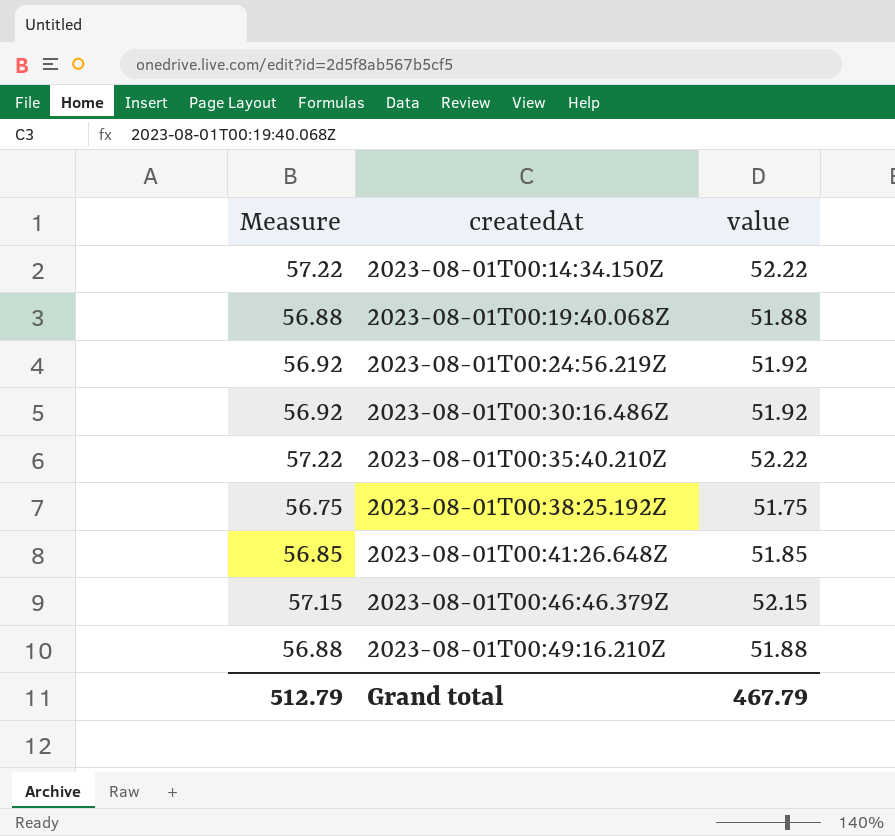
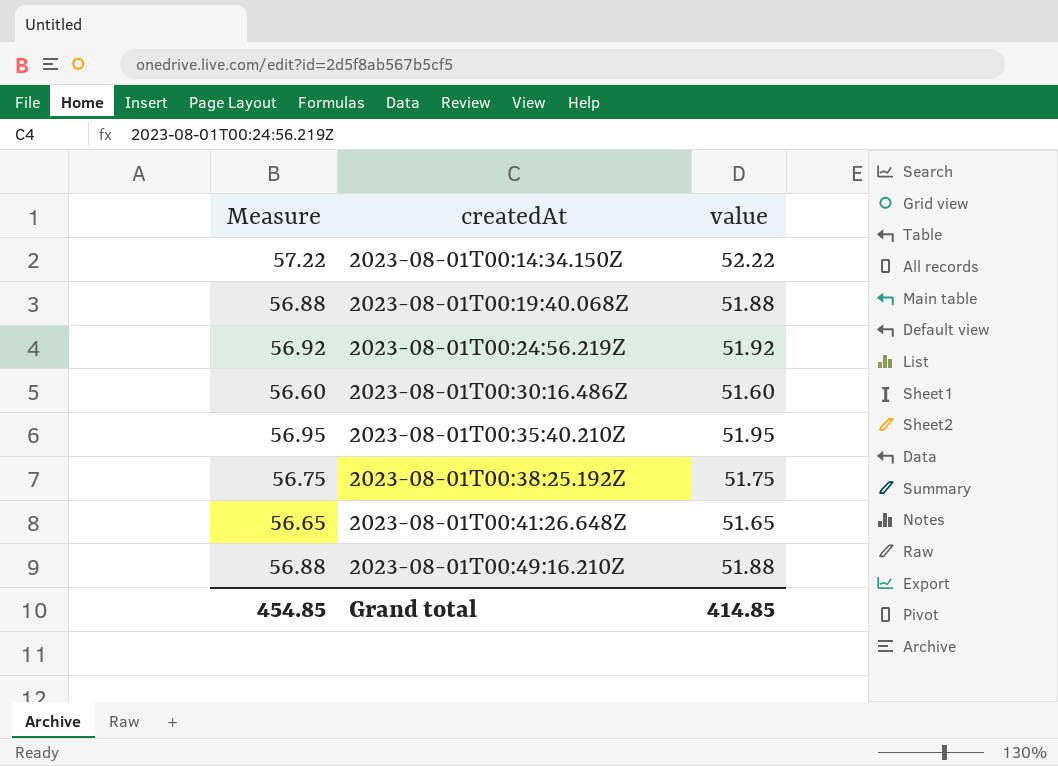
row 2023-08-01T00:46:46.379Z: 57.15 | 52.15 -> none
2023-08-01T00:30:16.486Z | Measure: 56.92 -> 56.60
2023-08-01T00:30:16.486Z | value: 51.92 -> 51.60
2023-08-01T00:35:40.210Z | Measure: 57.22 -> 56.95
2023-08-01T00:35:40.210Z | value: 52.22 -> 51.95
2023-08-01T00:41:26.648Z | Measure: 56.85 -> 56.65
2023-08-01T00:41:26.648Z | value: 51.85 -> 51.65
Grand total | Measure: 512.79 -> 454.85
Grand total | value: 467.79 -> 414.85

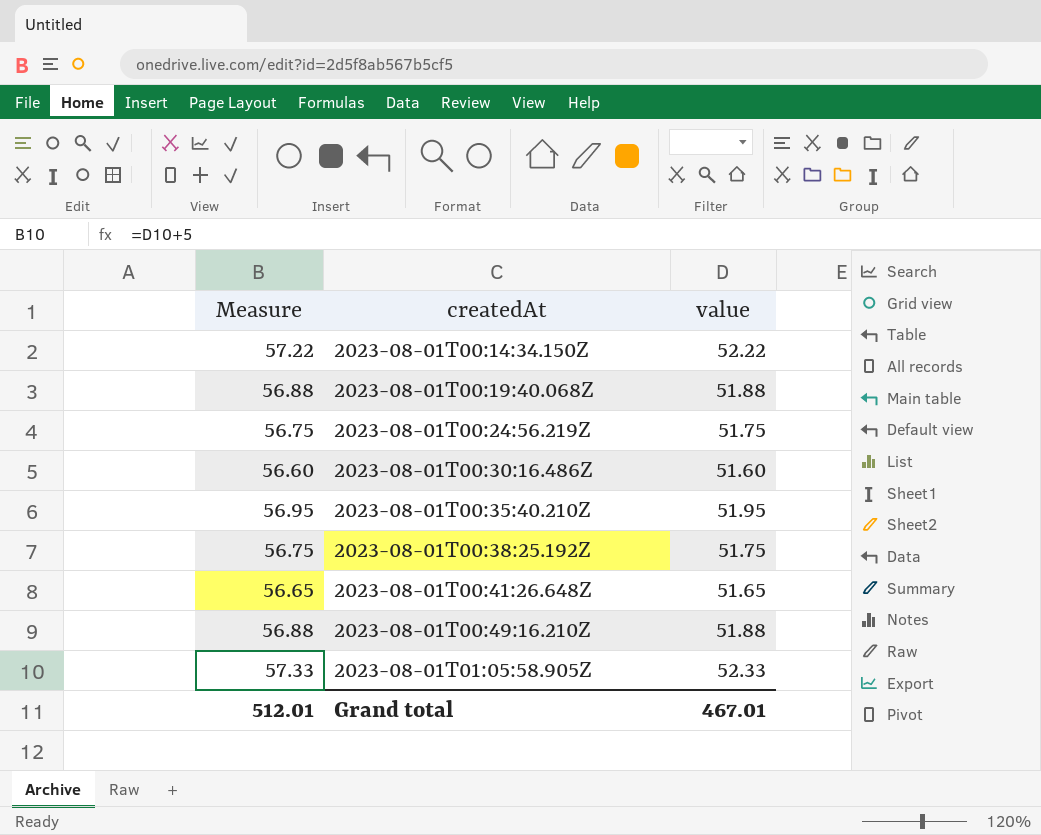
2023-08-01T00:24:56.219Z | Measure: 56.92 -> 56.75
2023-08-01T00:24:56.219Z | value: 51.92 -> 51.75
row 2023-08-01T01:05:58.905Z: none -> 57.33 | 52.33
Grand total | Measure: 454.85 -> 512.01
Grand total | value: 414.85 -> 467.01

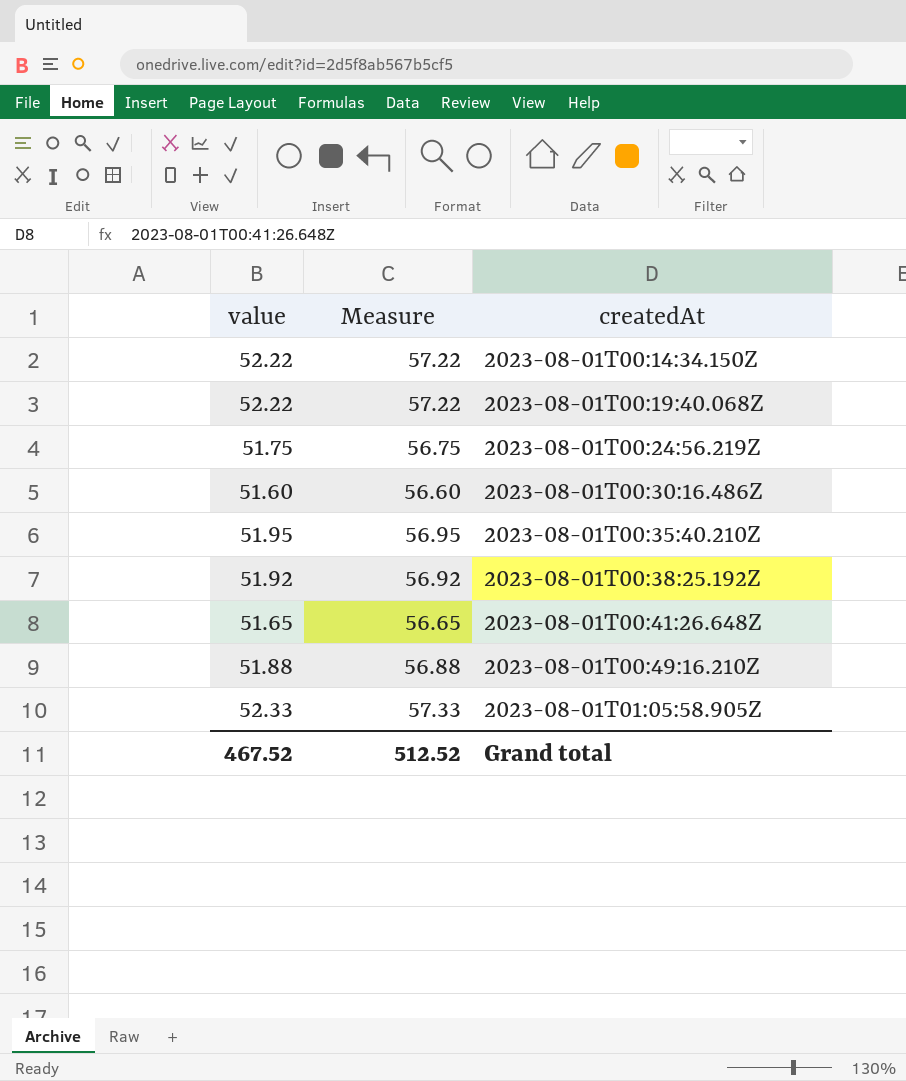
column value | position: 3 -> 1
2023-08-01T00:19:40.068Z | value: 51.88 -> 52.22
2023-08-01T00:19:40.068Z | Measure: 56.88 -> 57.22
2023-08-01T00:38:25.192Z | value: 51.75 -> 51.92
2023-08-01T00:38:25.192Z | Measure: 56.75 -> 56.92
Grand total | value: 467.01 -> 467.52
Grand total | Measure: 512.01 -> 512.52

